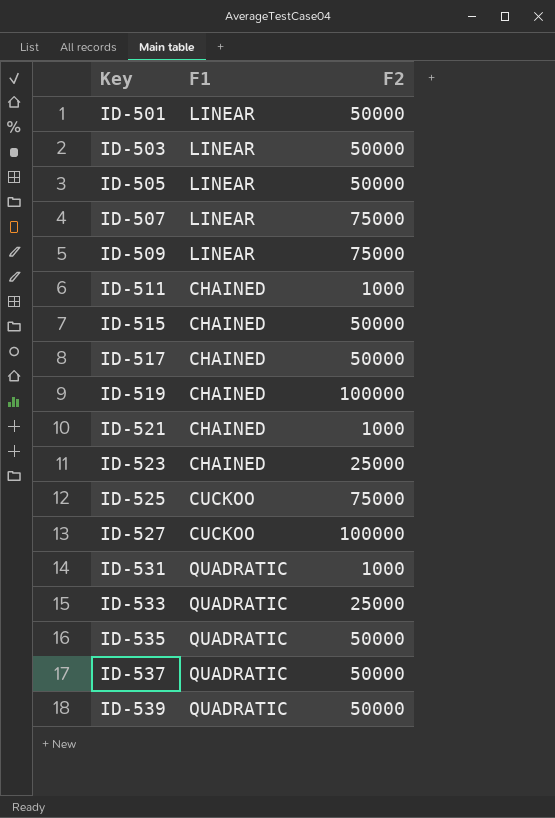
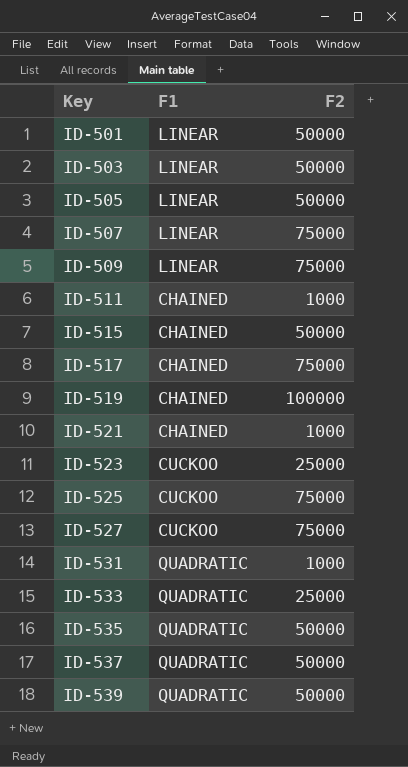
ID-517 | F2: 50000 -> 75000
ID-523 | F1: CHAINED -> CUCKOO
ID-527 | F2: 100000 -> 75000

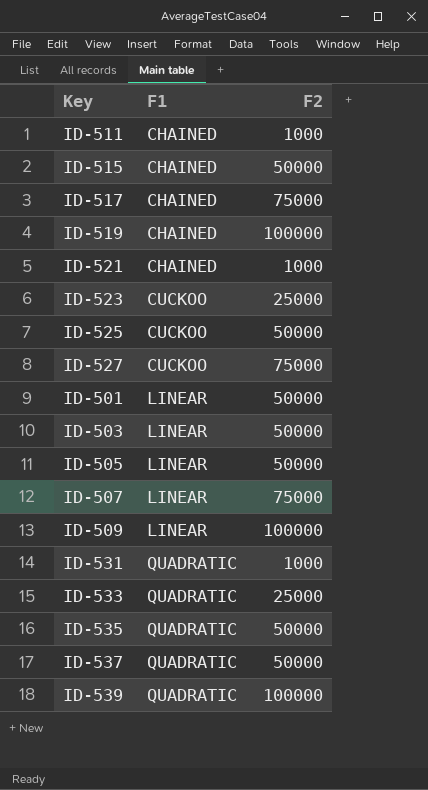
row order: Key ascending -> F1 ascending
ID-525 | F2: 75000 -> 50000
ID-509 | F2: 75000 -> 100000
ID-539 | F2: 50000 -> 100000

